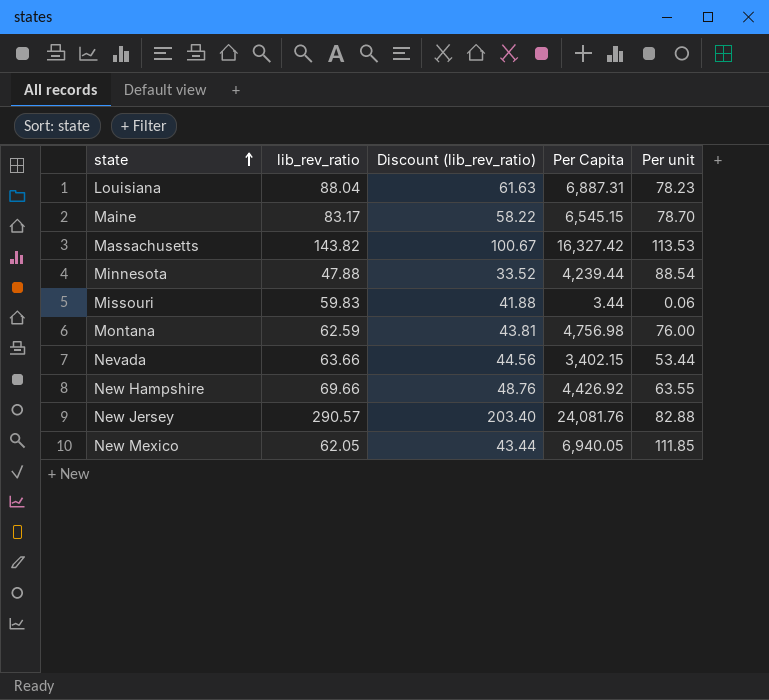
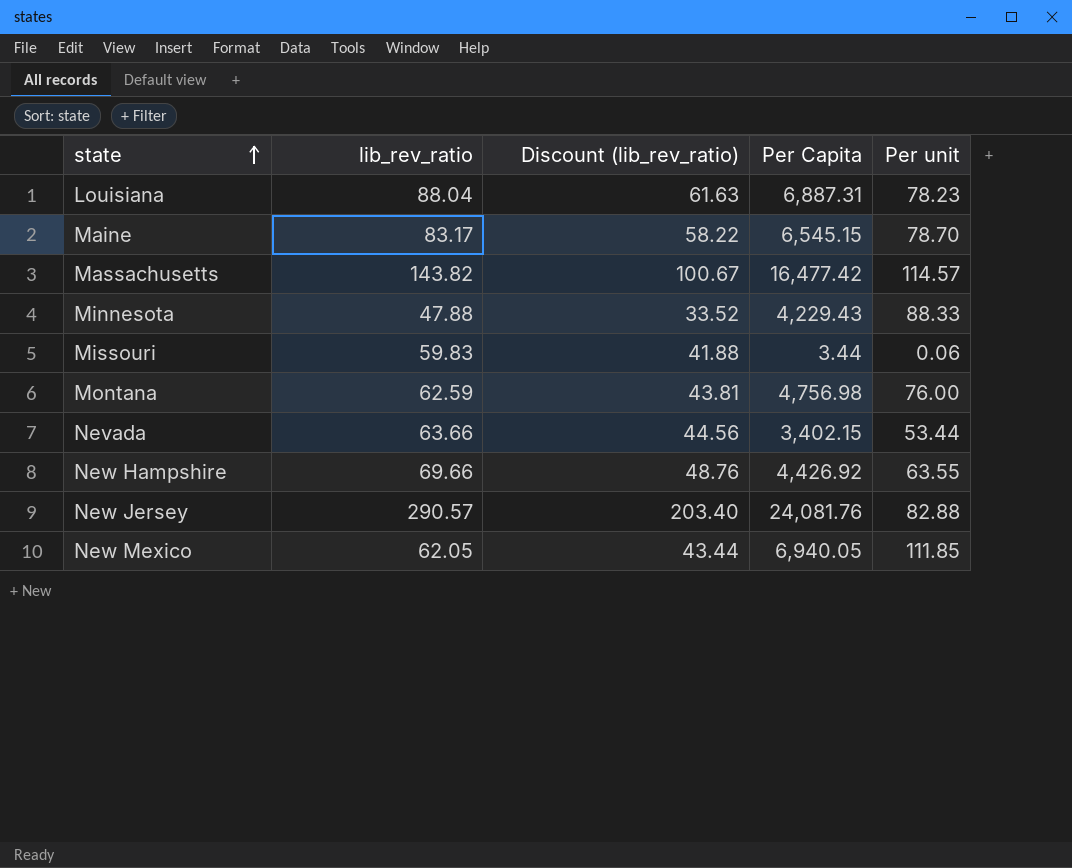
Massachusetts | Per Capita: 16,327.42 -> 16,477.42
Massachusetts | Per unit: 113.53 -> 114.57
Minnesota | Per Capita: 4,239.44 -> 4,229.43
Minnesota | Per unit: 88.54 -> 88.33

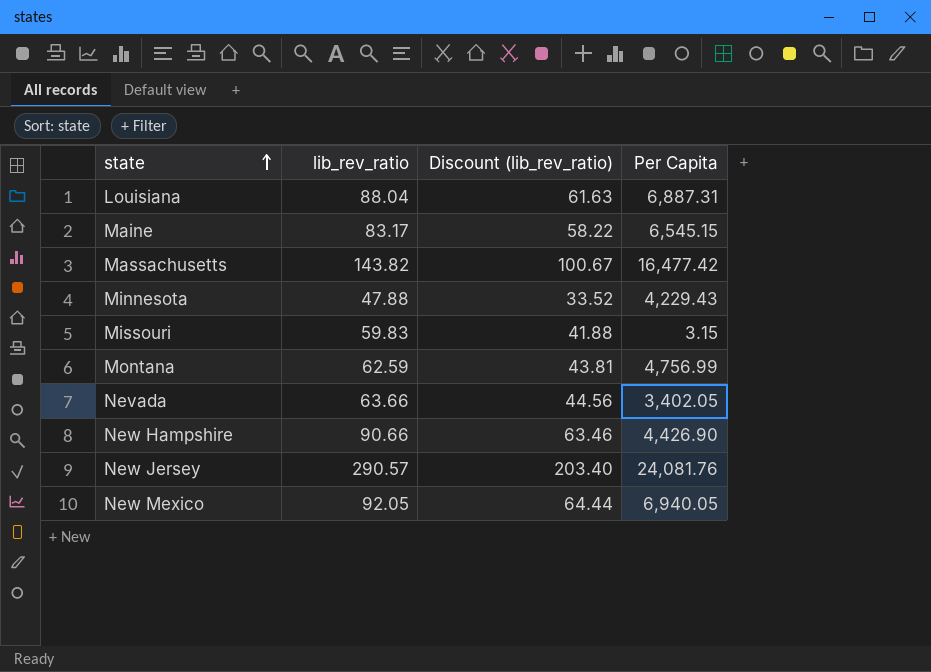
column Per unit | formula: [Per Capita] / [lib_rev_ratio] -> none
Missouri | Per Capita: 3.44 -> 3.15
Montana | Per Capita: 4,756.98 -> 4,756.99
Nevada | Per Capita: 3,402.15 -> 3,402.05
New Hampshire | lib_rev_ratio: 69.66 -> 90.66
New Hampshire | Discount (lib_rev_ratio): 48.76 -> 63.46
New Hampshire | Per Capita: 4,426.92 -> 4,426.90
New Mexico | lib_rev_ratio: 62.05 -> 92.05
New Mexico | Discount (lib_rev_ratio): 43.44 -> 64.44

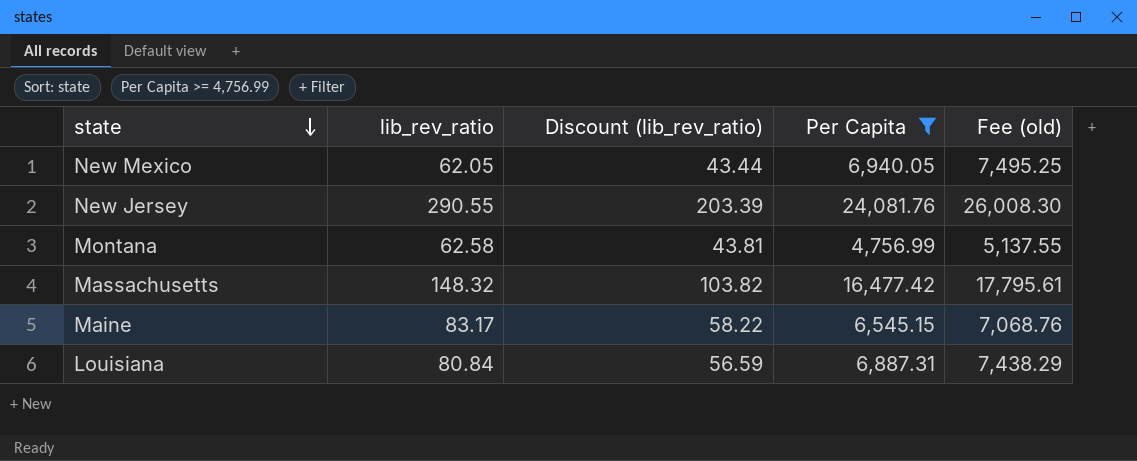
filter: none -> Per Capita >= 4,756.99
row order: state ascending -> state descending
column Fee (old) | formula: none -> [Per Capita] * 1.08
New Mexico | lib_rev_ratio: 92.05 -> 62.05
New Mexico | Discount (lib_rev_ratio): 64.44 -> 43.44
New Jersey | lib_rev_ratio: 290.57 -> 290.55
New Jersey | Discount (lib_rev_ratio): 203.40 -> 203.39
Montana | lib_rev_ratio: 62.59 -> 62.58
Massachusetts | lib_rev_ratio: 143.82 -> 148.32
Massachusetts | Discount (lib_rev_ratio): 100.67 -> 103.82
Louisiana | lib_rev_ratio: 88.04 -> 80.84
Louisiana | Discount (lib_rev_ratio): 61.63 -> 56.59

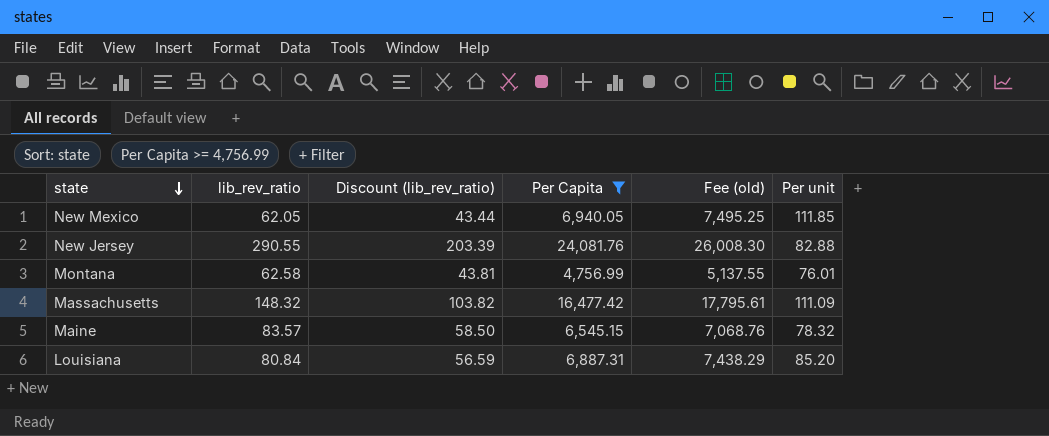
column Per unit | formula: none -> [Per Capita] / [lib_rev_ratio]
Maine | lib_rev_ratio: 83.17 -> 83.57
Maine | Discount (lib_rev_ratio): 58.22 -> 58.50

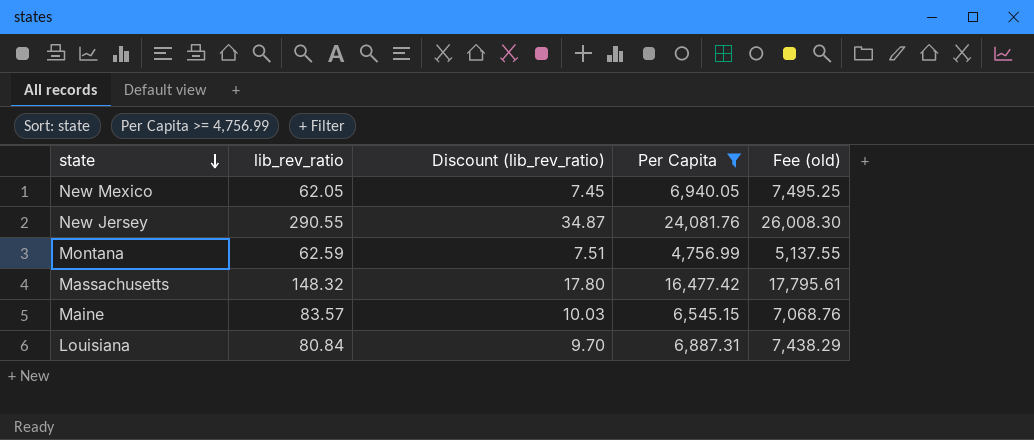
column Per unit | formula: [Per Capita] / [lib_rev_ratio] -> none
column Discount (lib_rev_ratio) | formula: [lib_rev_ratio] * 0.7 -> [lib_rev_ratio] * 0.12
Montana | lib_rev_ratio: 62.58 -> 62.59

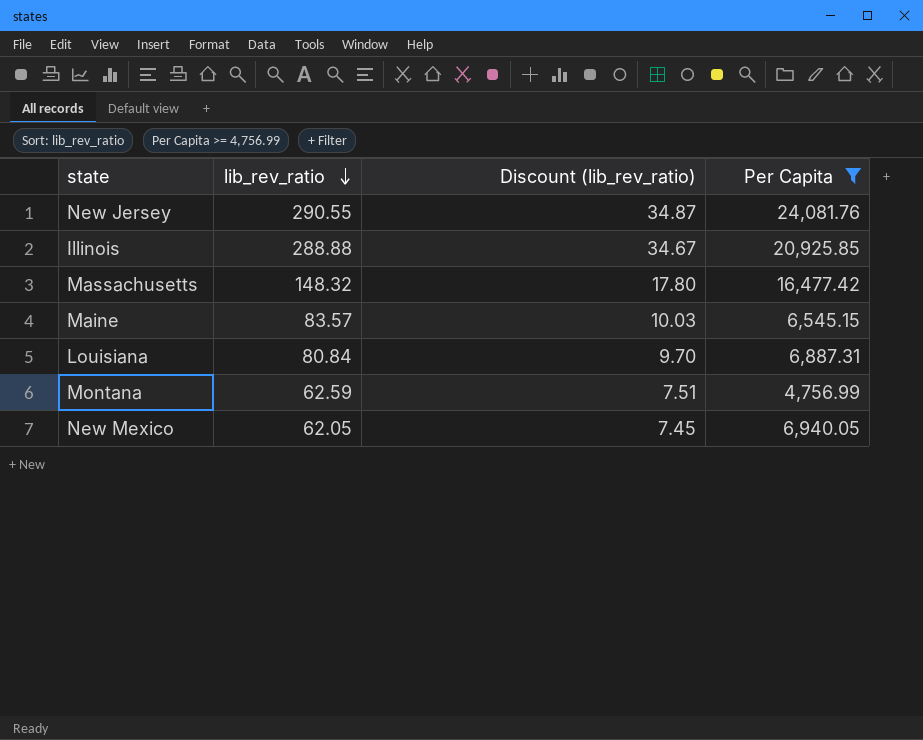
row order: state descending -> lib_rev_ratio descending
column Fee (old) | formula: [Per Capita] * 1.08 -> none
row Illinois: none -> 288.88 | 34.67 | 20,925.85

